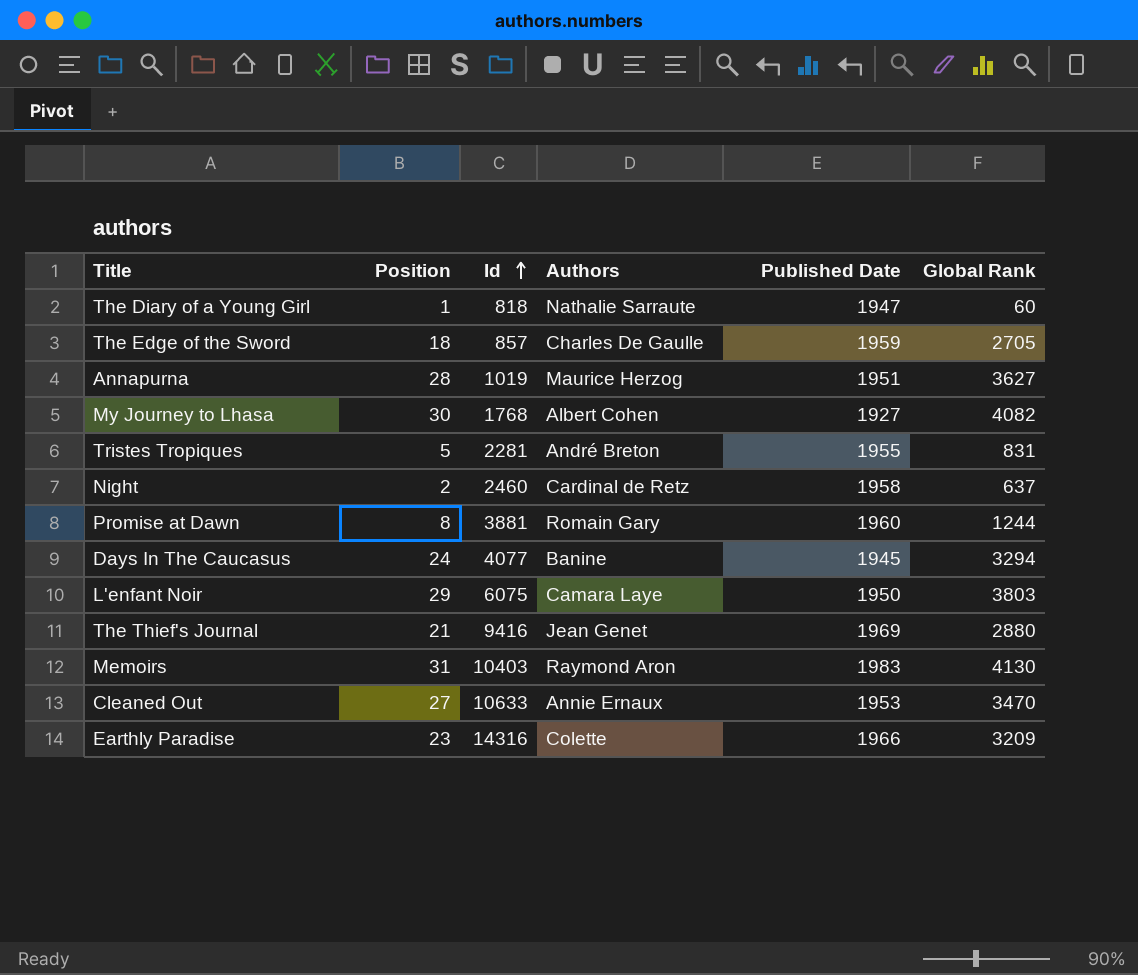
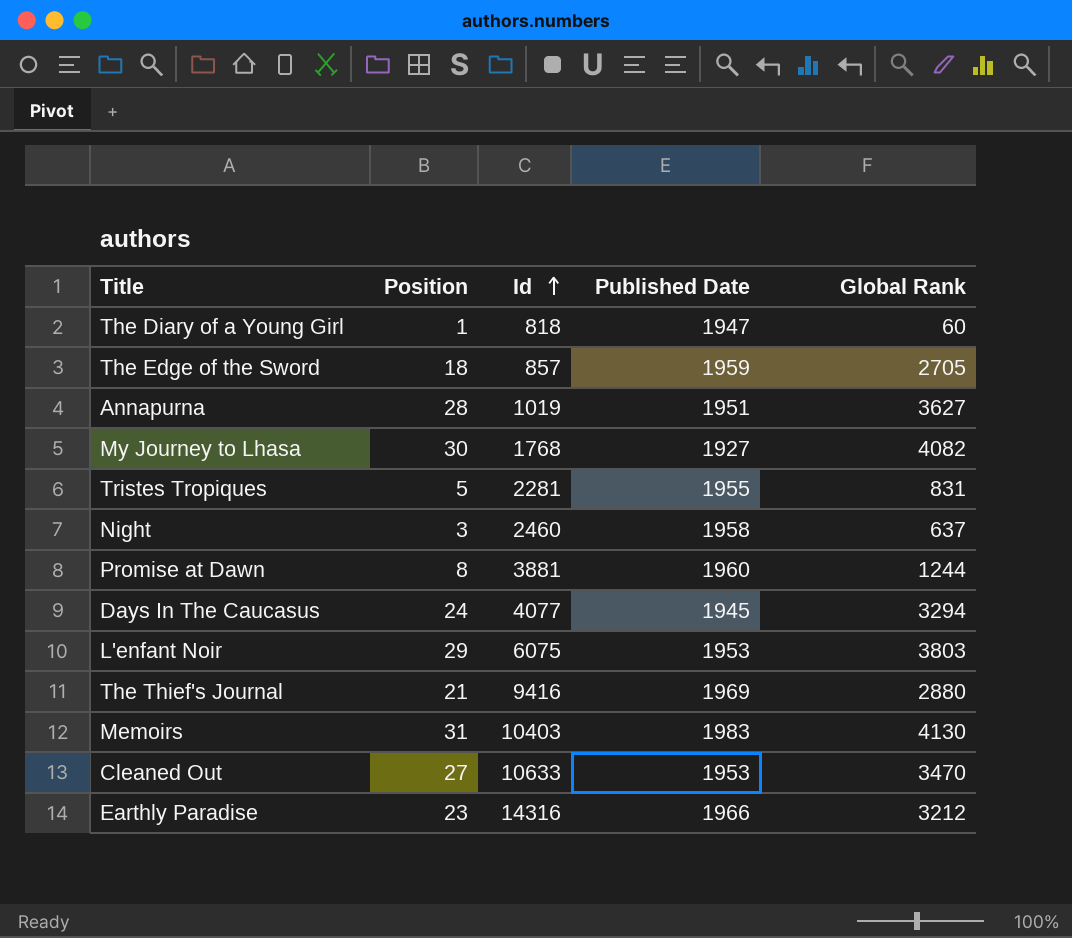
column Authors | position: 4 -> none
Night | Position: 2 -> 3
L'enfant Noir | Published Date: 1950 -> 1953
Earthly Paradise | Global Rank: 3209 -> 3212

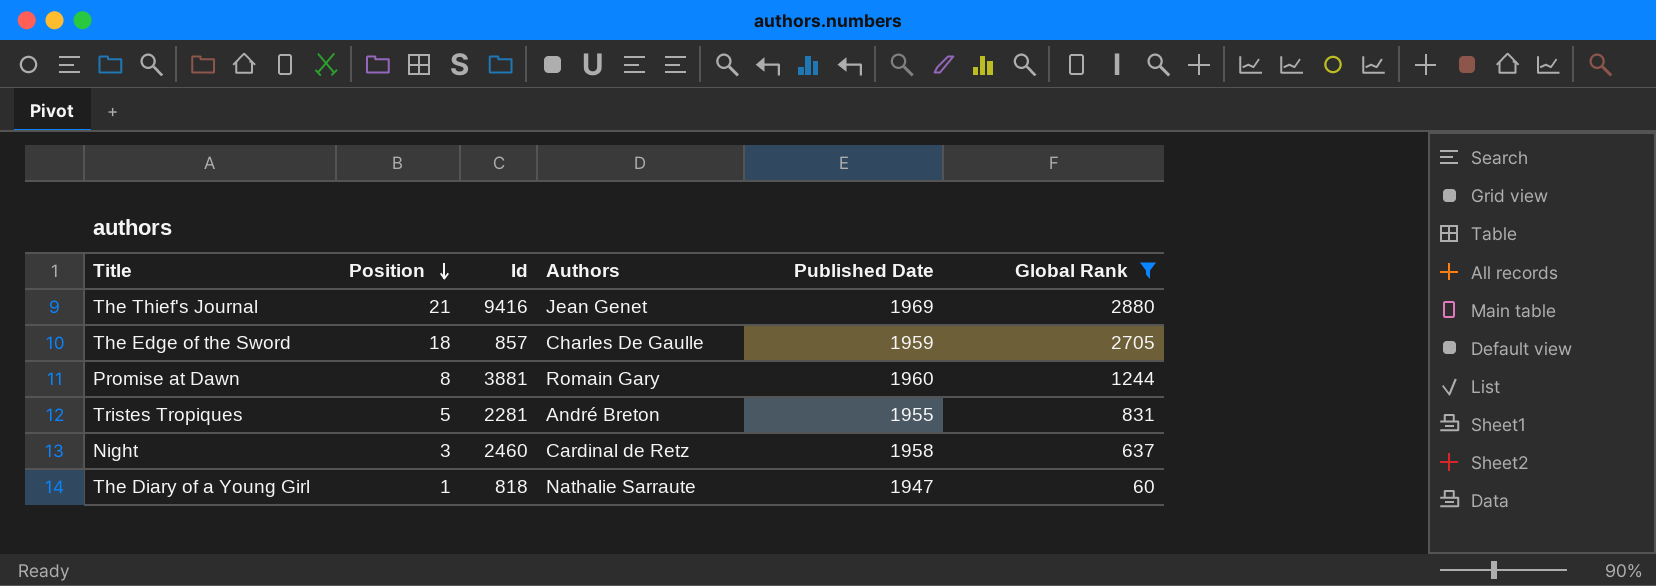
filter: none -> Global Rank <= 2880
row order: Id ascending -> Position descending
column Authors | position: none -> 4

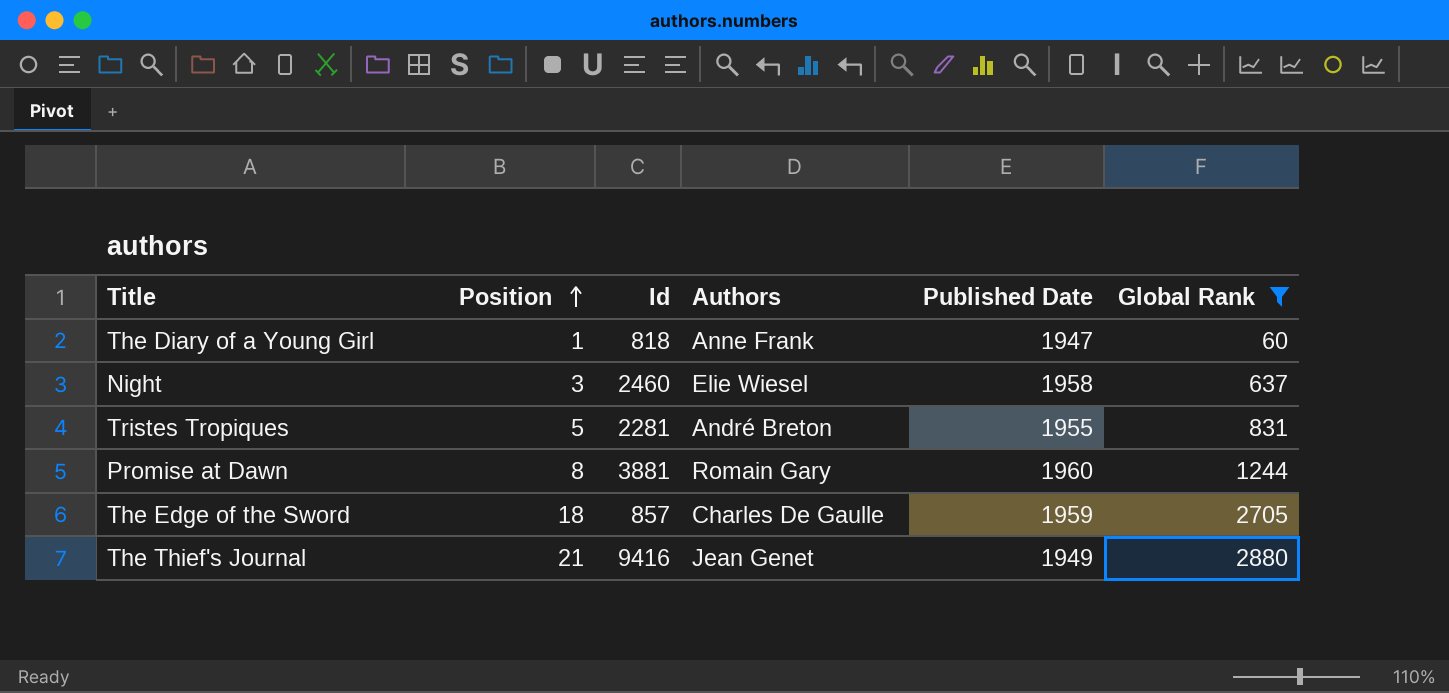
row order: Position descending -> Position ascending
The Diary of a Young Girl | Authors: Nathalie Sarraute -> Anne Frank
Night | Authors: Cardinal de Retz -> Elie Wiesel
The Thief's Journal | Published Date: 1969 -> 1949

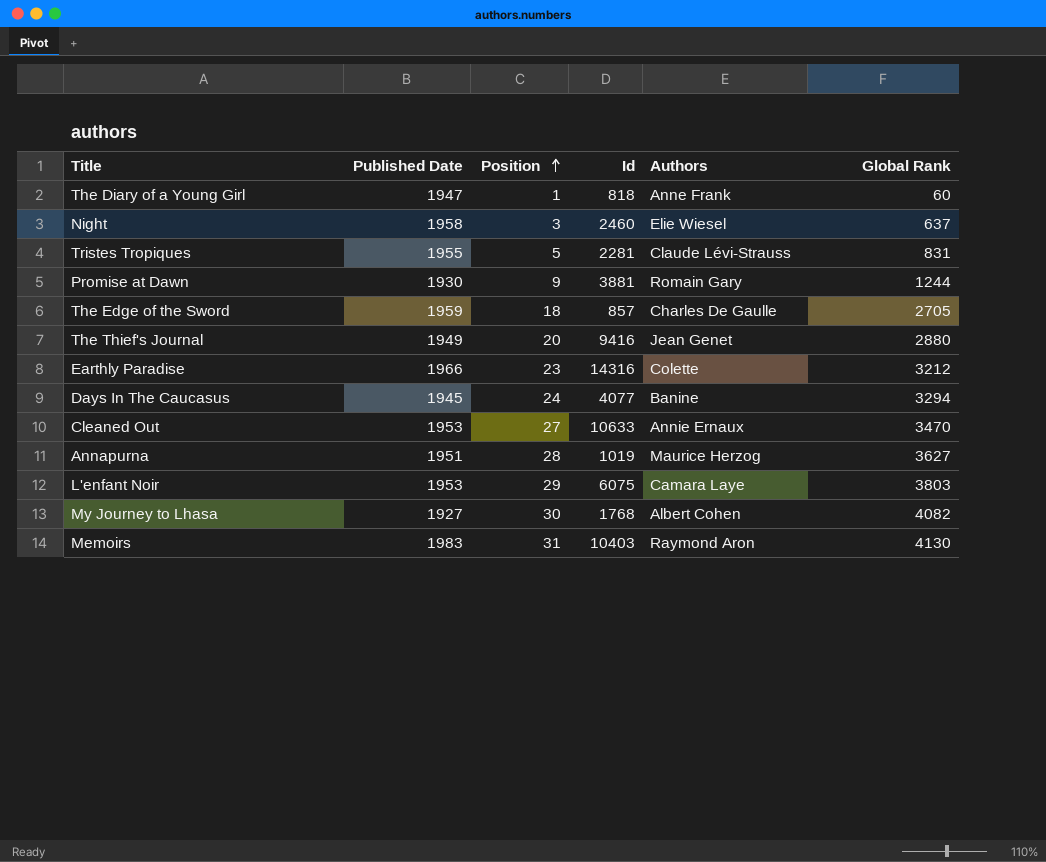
filter: Global Rank <= 2880 -> none
column Published Date | position: 5 -> 2
Tristes Tropiques | Authors: André Breton -> Claude Lévi-Strauss
Promise at Dawn | Published Date: 1960 -> 1930
Promise at Dawn | Position: 8 -> 9
The Thief's Journal | Position: 21 -> 20

